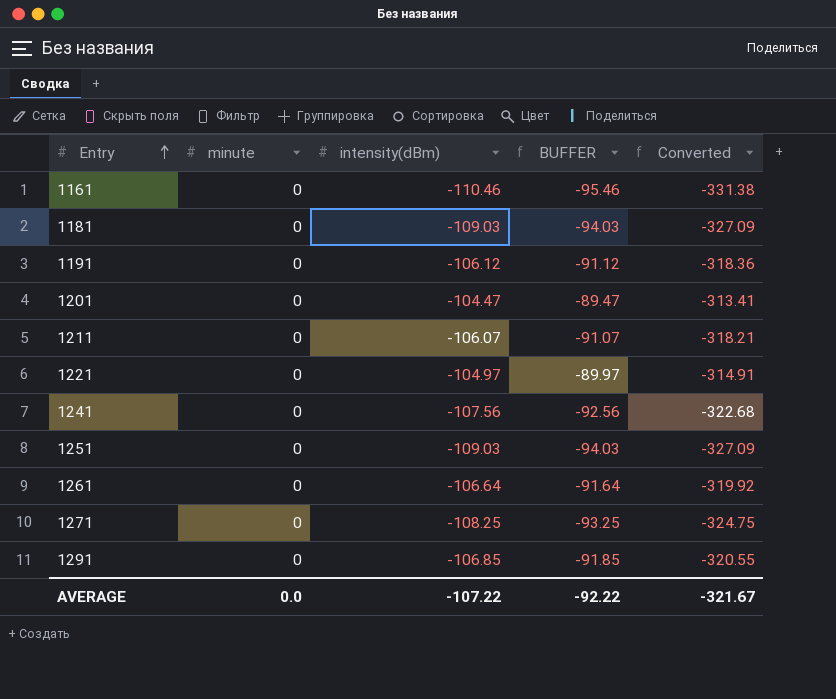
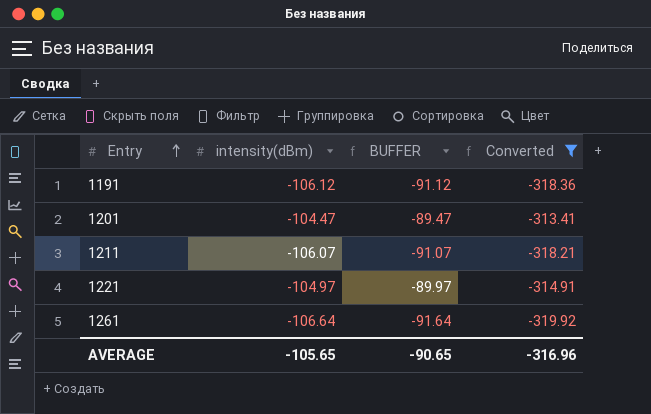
filter: none -> Converted >= -319.92
column minute | position: 2 -> none
AVERAGE | intensity(dBm): -107.22 -> -105.65
AVERAGE | BUFFER: -92.22 -> -90.65
AVERAGE | Converted: -321.67 -> -316.96

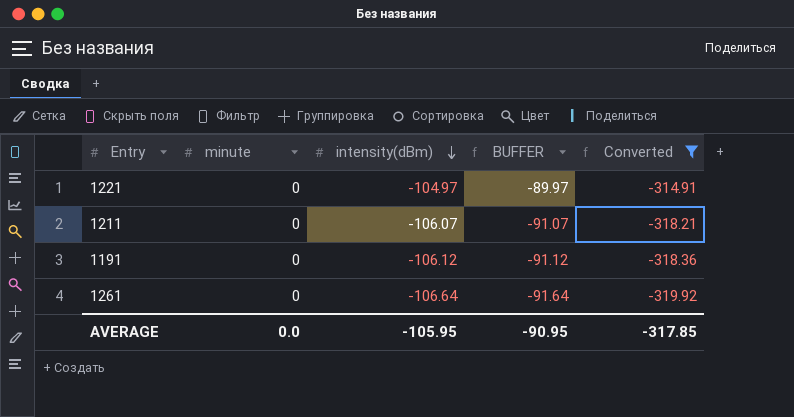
row order: Entry ascending -> intensity(dBm) descending
column minute | position: none -> 2
row 1201: -104.47 | -89.47 | -313.41 -> none
AVERAGE | intensity(dBm): -105.65 -> -105.95
AVERAGE | BUFFER: -90.65 -> -90.95
AVERAGE | Converted: -316.96 -> -317.85

